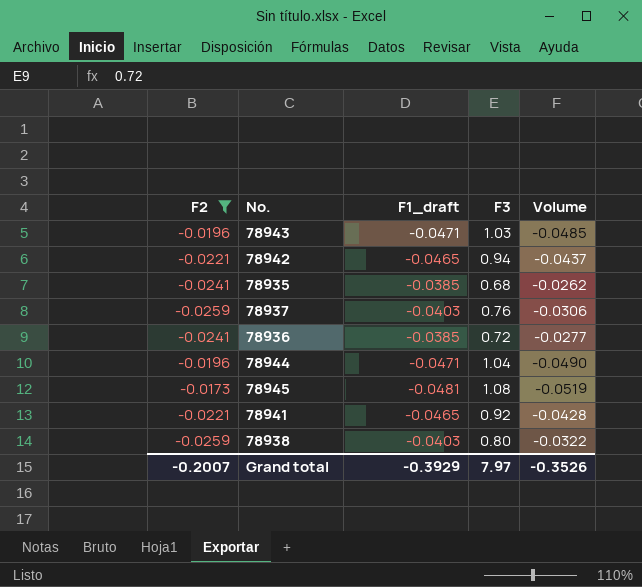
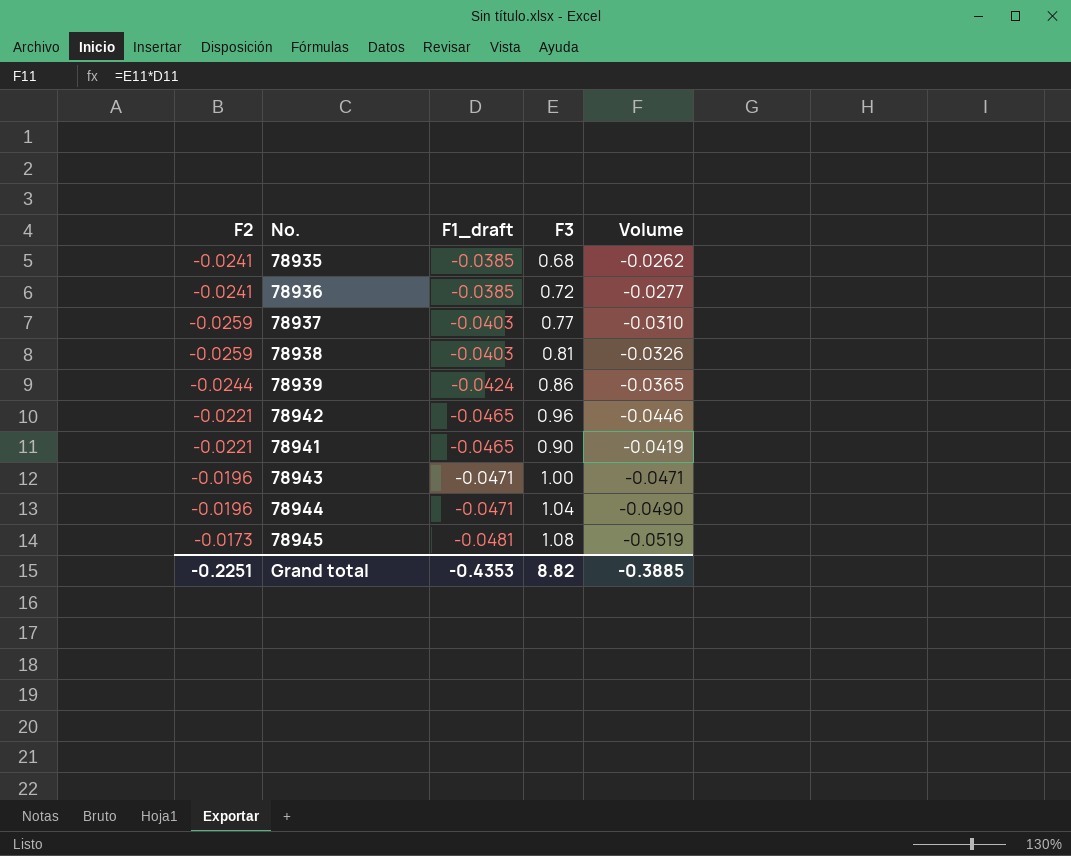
filter: F2 != -0.0244 -> none
row order: none -> F1_draft descending
78937 | F3: 0.76 -> 0.77
78937 | Volume: -0.0306 -> -0.0310
78938 | F3: 0.80 -> 0.81
78938 | Volume: -0.0322 -> -0.0326
78942 | F3: 0.94 -> 0.96
78942 | Volume: -0.0437 -> -0.0446
78941 | F3: 0.92 -> 0.90
78941 | Volume: -0.0428 -> -0.0419
78943 | F3: 1.03 -> 1.00
78943 | Volume: -0.0485 -> -0.0471
Grand total | F2: -0.2007 -> -0.2251
Grand total | F1_draft: -0.3929 -> -0.4353
Grand total | F3: 7.97 -> 8.82
Grand total | Volume: -0.3526 -> -0.3885

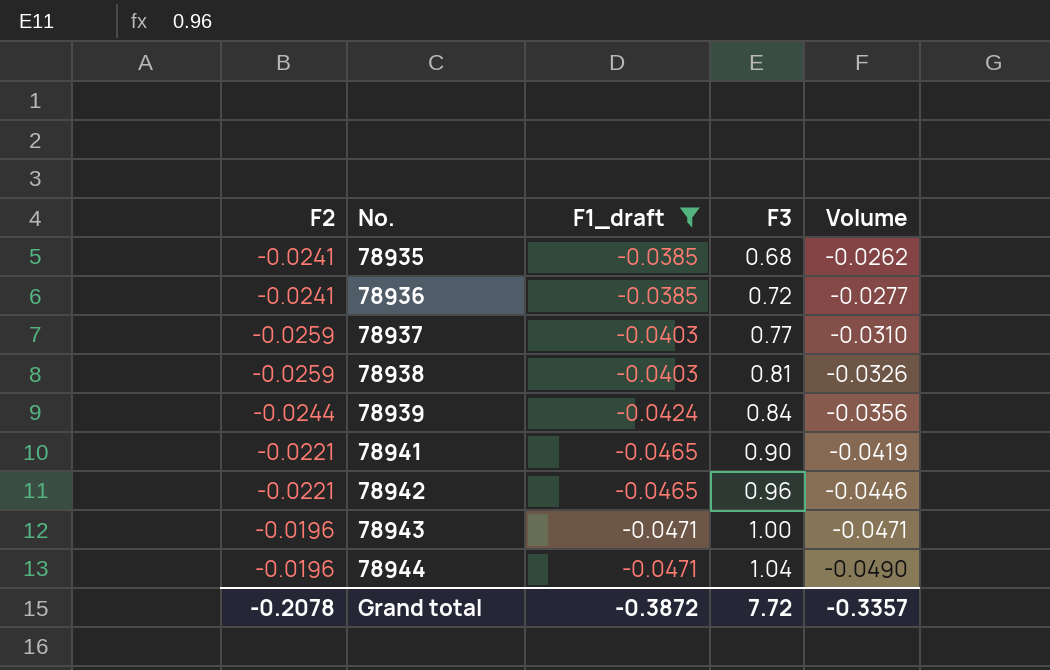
filter: none -> F1_draft != -0.0481
row order: F1_draft descending -> No. ascending
78939 | F3: 0.86 -> 0.84
78939 | Volume: -0.0365 -> -0.0356
Grand total | F2: -0.2251 -> -0.2078
Grand total | F1_draft: -0.4353 -> -0.3872
Grand total | F3: 8.82 -> 7.72
Grand total | Volume: -0.3885 -> -0.3357

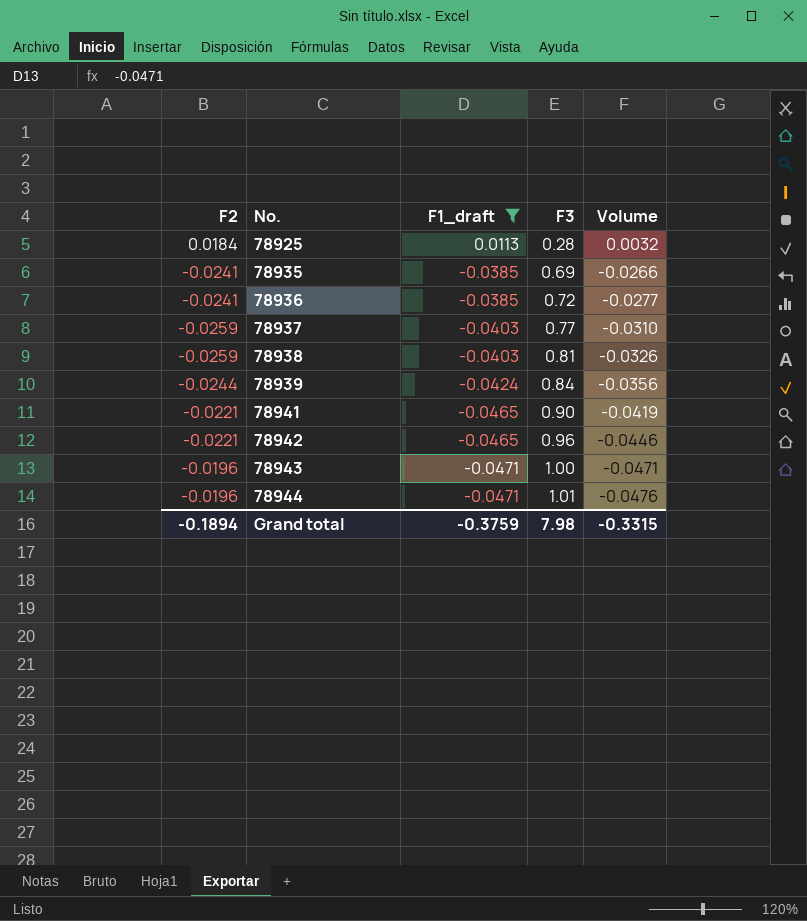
row 78925: none -> 0.0184 | 0.0113 | 0.28 | 0.0032
78935 | F3: 0.68 -> 0.69
78935 | Volume: -0.0262 -> -0.0266
78944 | F3: 1.04 -> 1.01
78944 | Volume: -0.0490 -> -0.0476
Grand total | F2: -0.2078 -> -0.1894
Grand total | F1_draft: -0.3872 -> -0.3759
Grand total | F3: 7.72 -> 7.98
Grand total | Volume: -0.3357 -> -0.3315

